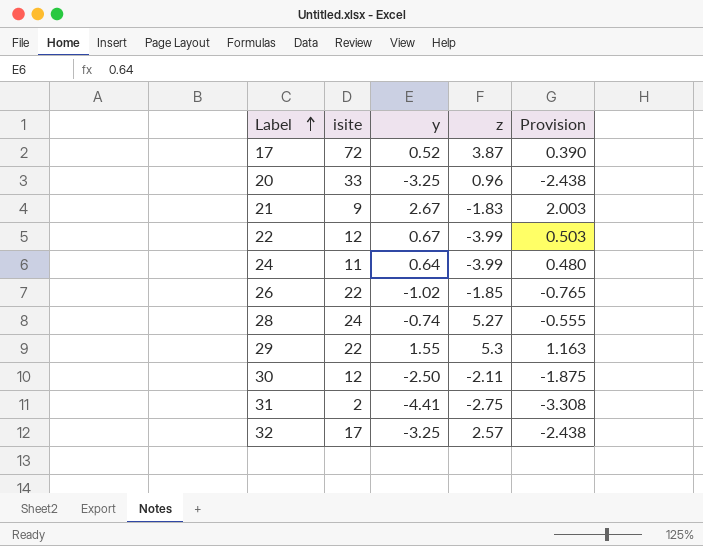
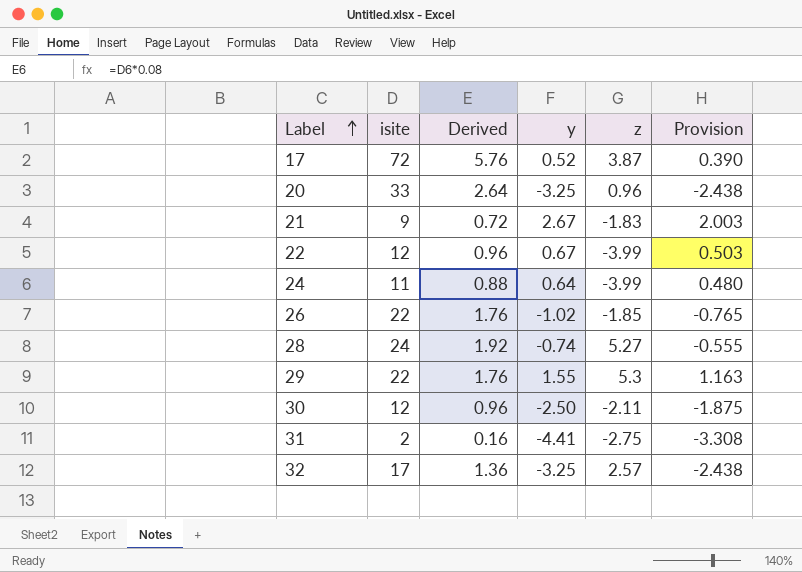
column Derived | formula: none -> [isite] * 0.08

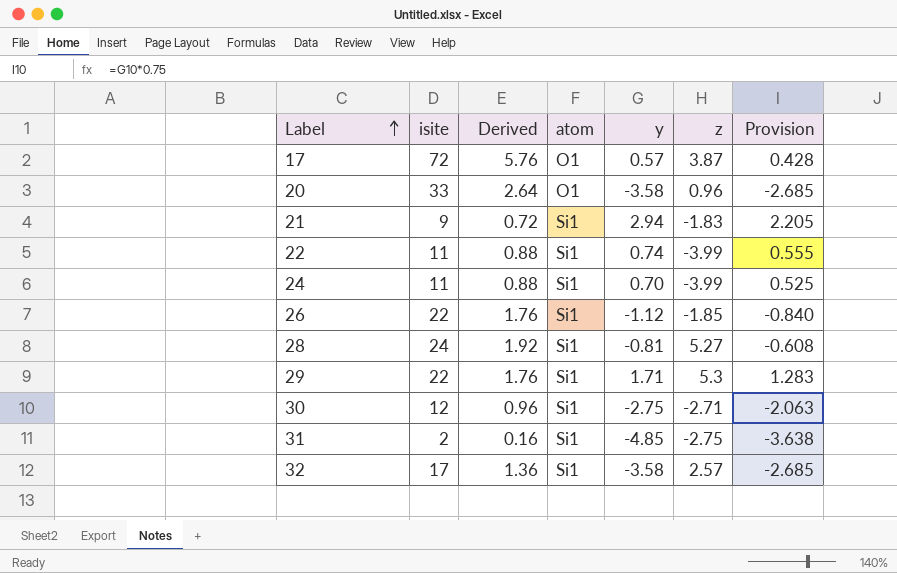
column atom | position: none -> 4
17 | y: 0.52 -> 0.57
17 | Provision: 0.390 -> 0.428
20 | y: -3.25 -> -3.58
20 | Provision: -2.438 -> -2.685
21 | y: 2.67 -> 2.94
21 | Provision: 2.003 -> 2.205
22 | isite: 12 -> 11
22 | Derived: 0.96 -> 0.88
22 | y: 0.67 -> 0.74
22 | Provision: 0.503 -> 0.555
24 | y: 0.64 -> 0.70
24 | Provision: 0.480 -> 0.525
26 | y: -1.02 -> -1.12
26 | Provision: -0.765 -> -0.840
28 | y: -0.74 -> -0.81
28 | Provision: -0.555 -> -0.608
29 | y: 1.55 -> 1.71
29 | Provision: 1.163 -> 1.283
30 | y: -2.50 -> -2.75
30 | z: -2.11 -> -2.71
30 | Provision: -1.875 -> -2.063
31 | y: -4.41 -> -4.85
31 | Provision: -3.308 -> -3.638
32 | y: -3.25 -> -3.58
32 | Provision: -2.438 -> -2.685

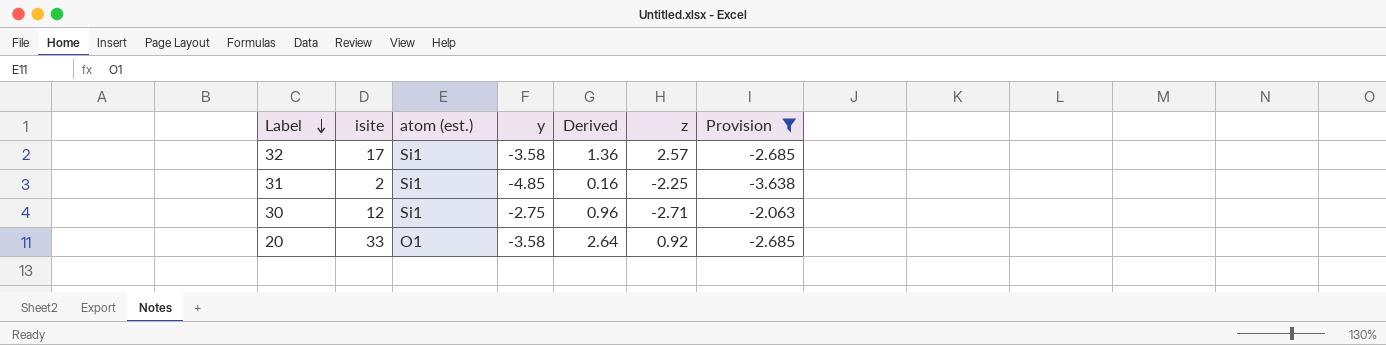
filter: none -> Provision <= -2.063
row order: Label ascending -> Label descending
column name: atom -> atom (est.)
column Derived | position: 3 -> 5
31 | z: -2.75 -> -2.25
20 | z: 0.96 -> 0.92

